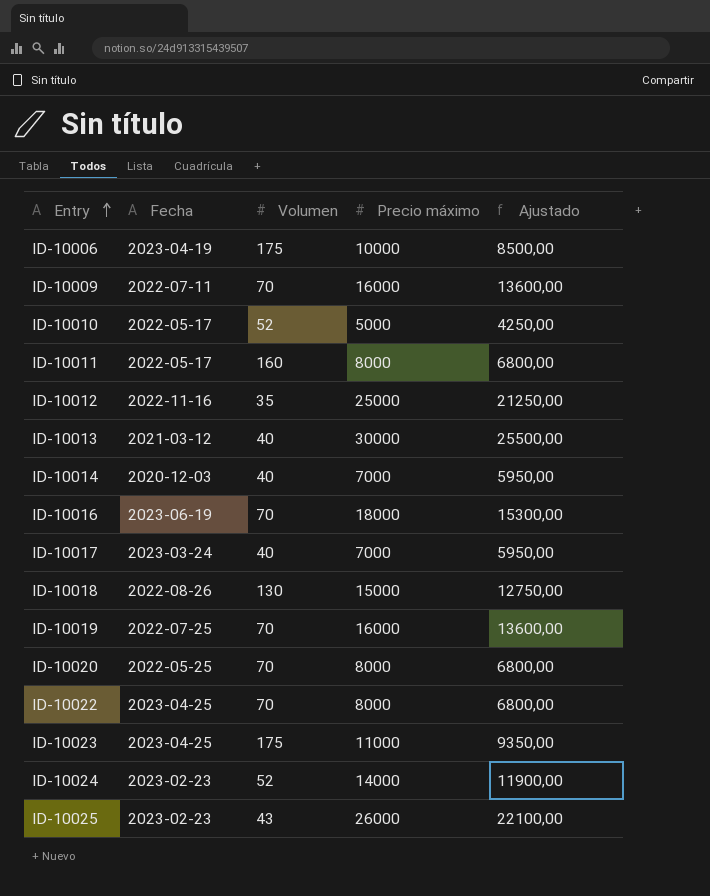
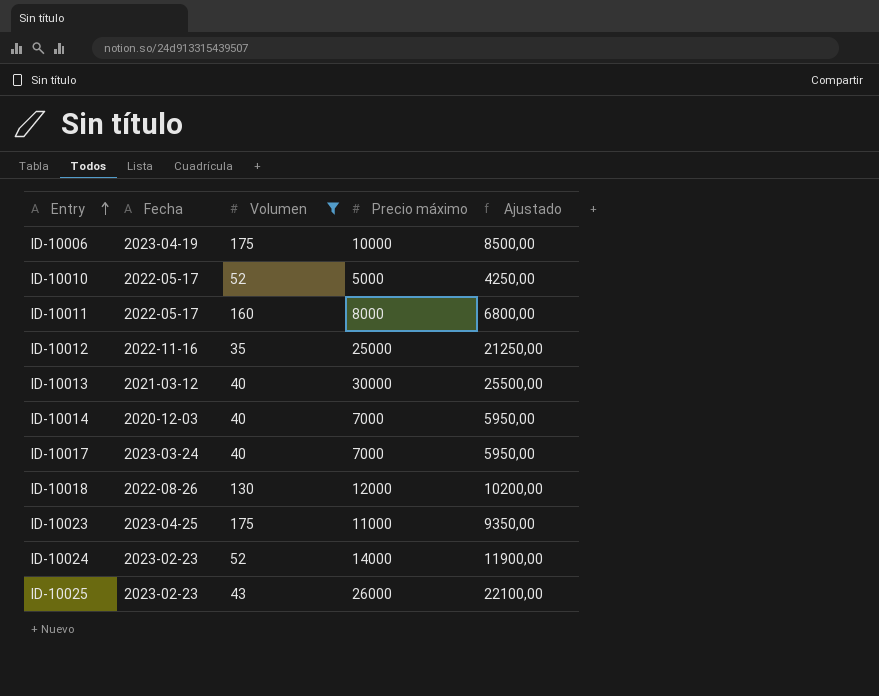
filter: none -> Volumen != 70
ID-10018 | Precio máximo: 15000 -> 12000
ID-10018 | Ajustado: 12750,00 -> 10200,00

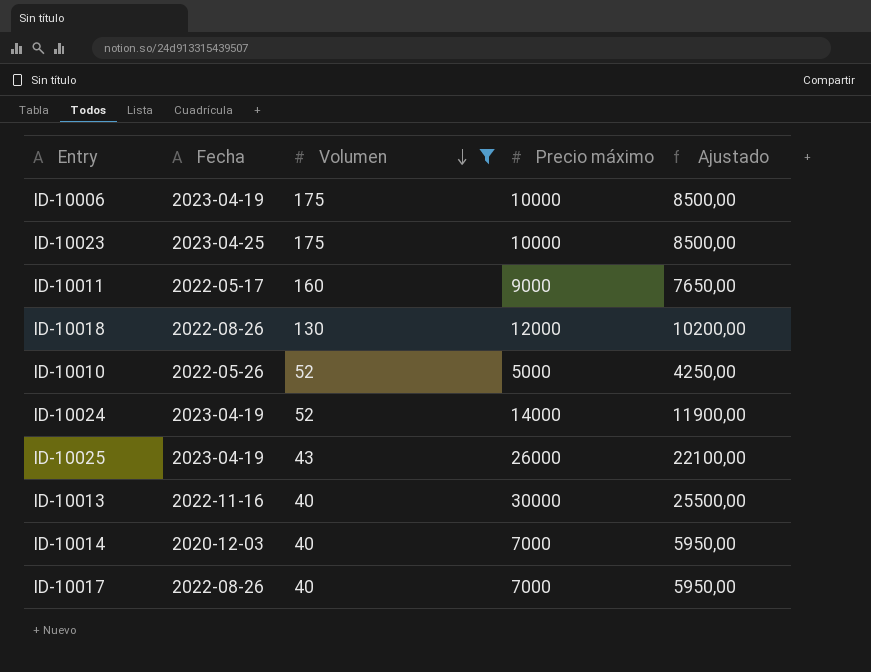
row order: Entry ascending -> Volumen descending
row ID-10012: 2022-11-16 | 35 | 25000 | 21250,00 -> none
ID-10023 | Precio máximo: 11000 -> 10000
ID-10023 | Ajustado: 9350,00 -> 8500,00
ID-10011 | Precio máximo: 8000 -> 9000
ID-10011 | Ajustado: 6800,00 -> 7650,00
ID-10010 | Fecha: 2022-05-17 -> 2022-05-26
ID-10024 | Fecha: 2023-02-23 -> 2023-04-19
ID-10025 | Fecha: 2023-02-23 -> 2023-04-19
ID-10013 | Fecha: 2021-03-12 -> 2022-11-16
ID-10017 | Fecha: 2023-03-24 -> 2022-08-26

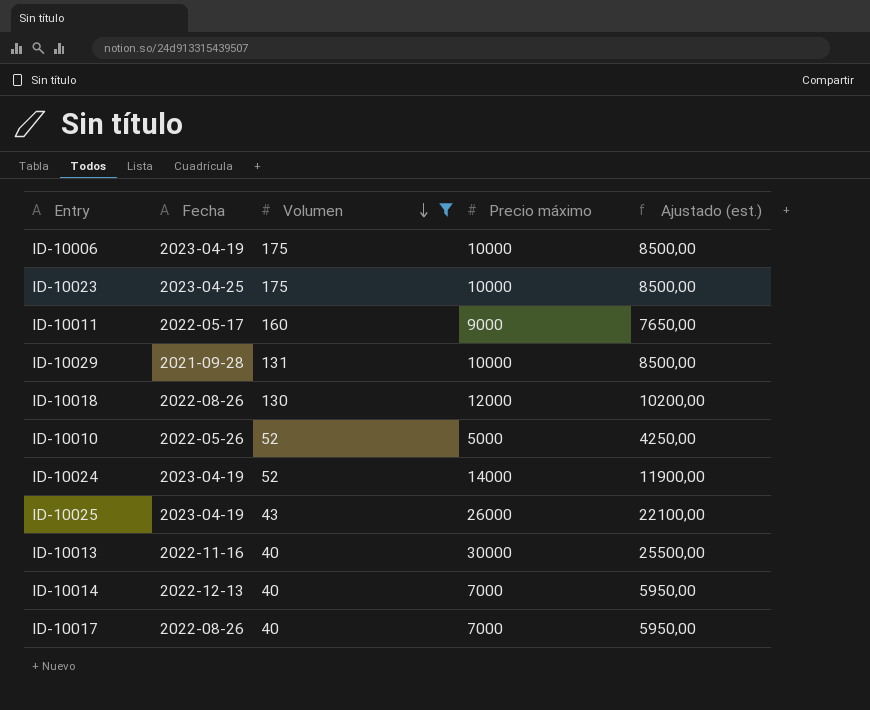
column name: Ajustado -> Ajustado (est.)
row ID-10029: none -> 2021-09-28 | 131 | 10000 | 8500,00
ID-10014 | Fecha: 2020-12-03 -> 2022-12-13

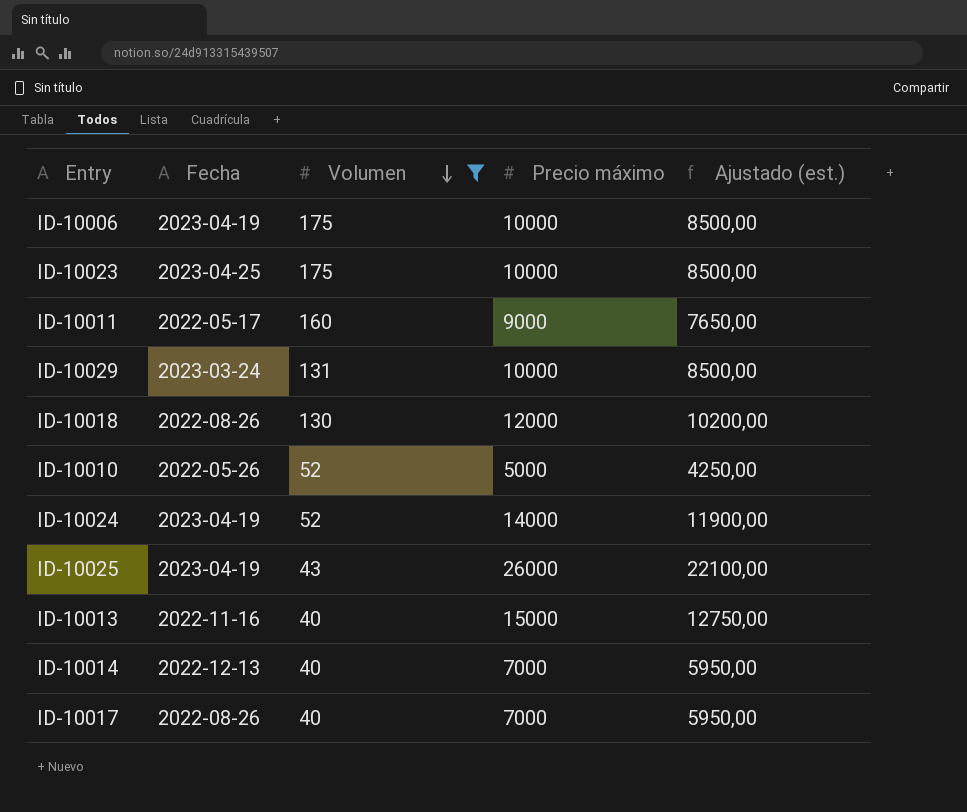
ID-10029 | Fecha: 2021-09-28 -> 2023-03-24
ID-10013 | Precio máximo: 30000 -> 15000
ID-10013 | Ajustado (est.): 25500,00 -> 12750,00

